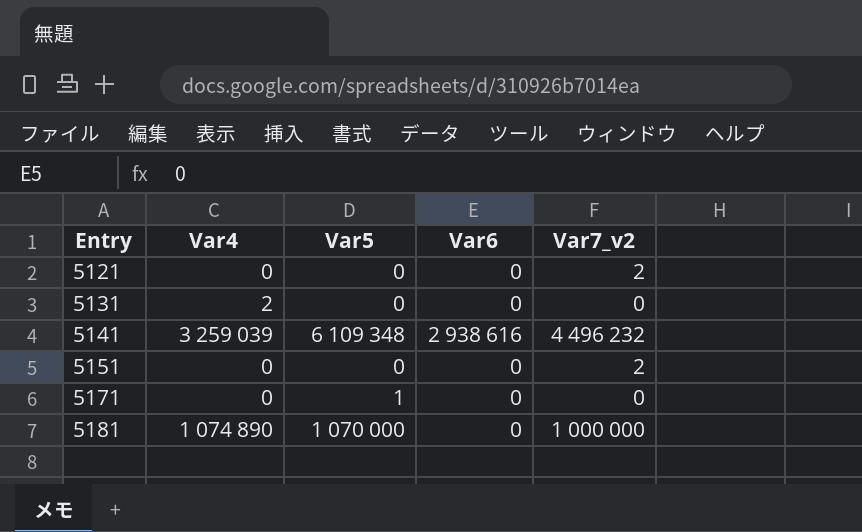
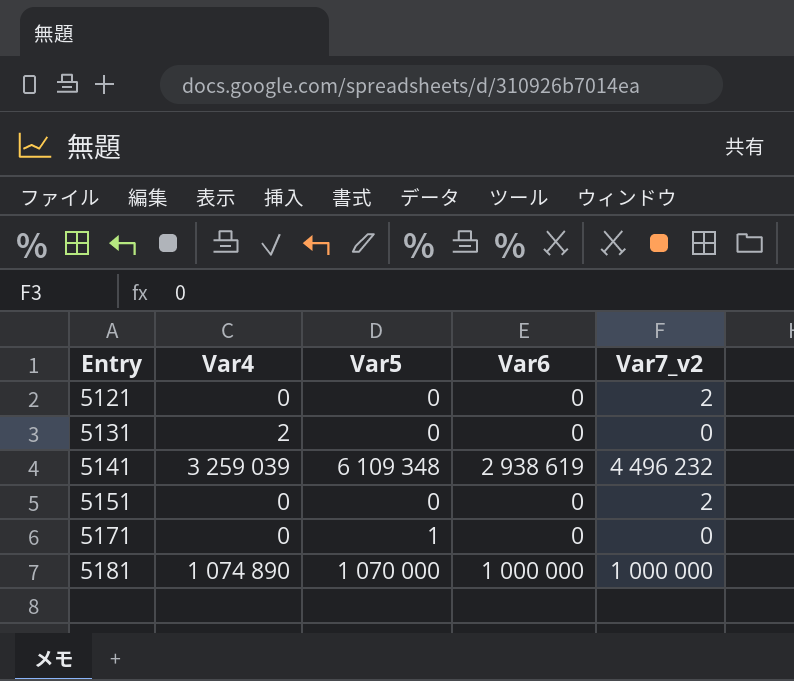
5141 | Var6: 2 938 616 -> 2 938 619
5181 | Var6: 0 -> 1 000 000

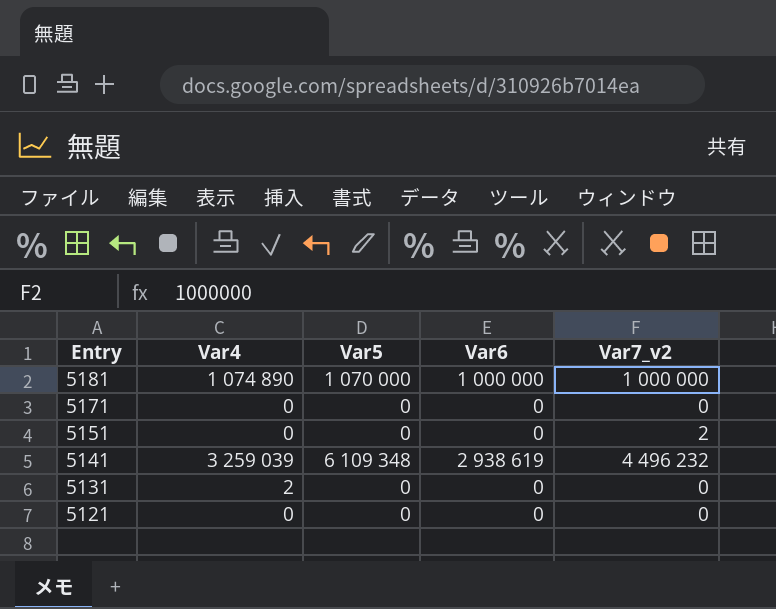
row order: Entry ascending -> Entry descending
5171 | Var5: 1 -> 0
5121 | Var7_v2: 2 -> 0

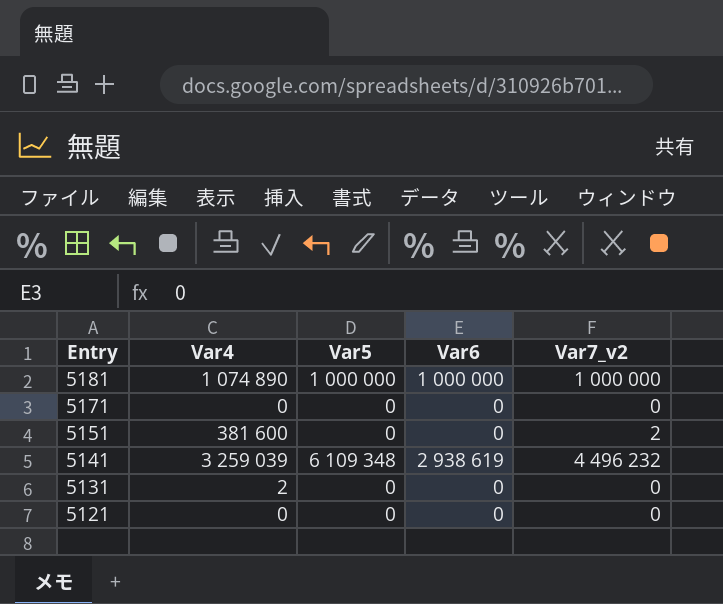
5181 | Var5: 1 070 000 -> 1 000 000
5151 | Var4: 0 -> 381 600

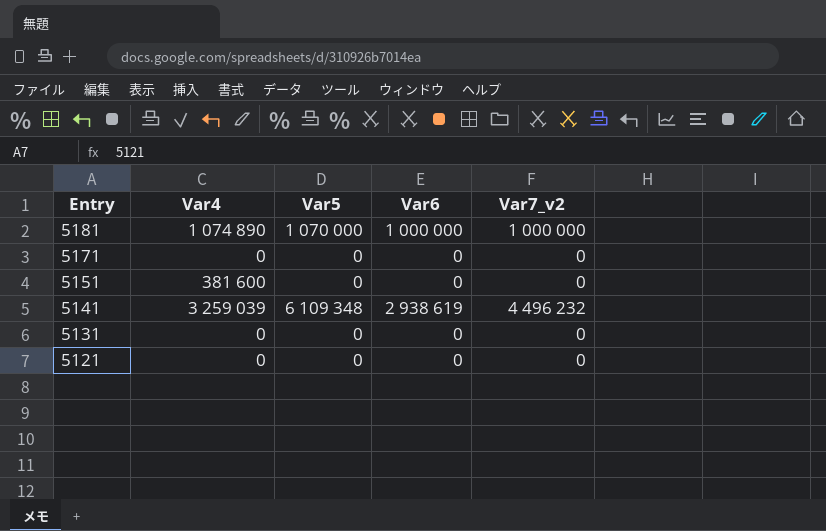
5181 | Var5: 1 000 000 -> 1 070 000
5151 | Var7_v2: 2 -> 0
5131 | Var4: 2 -> 0

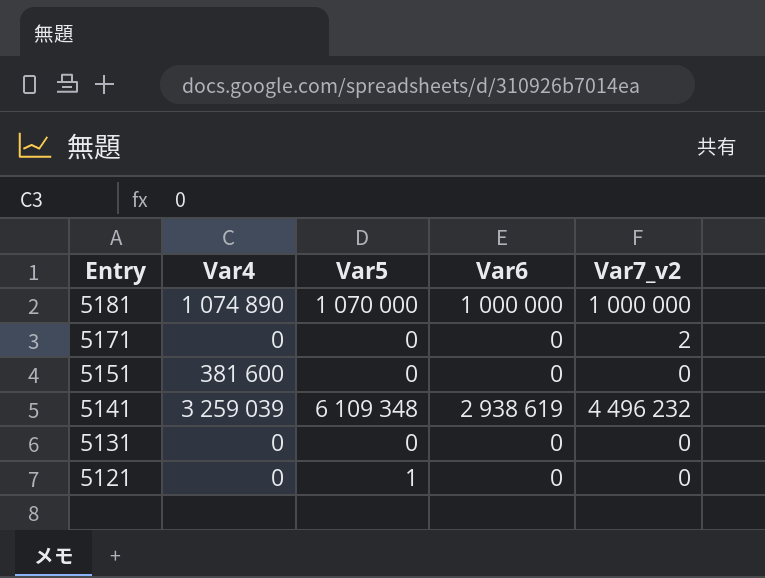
5171 | Var7_v2: 0 -> 2
5121 | Var5: 0 -> 1

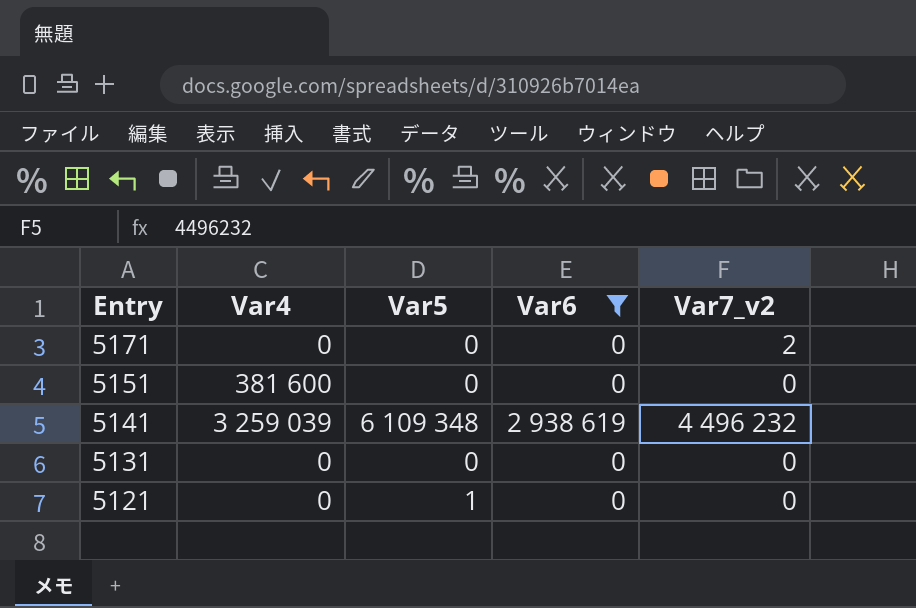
filter: none -> Var6 != 1 000 000

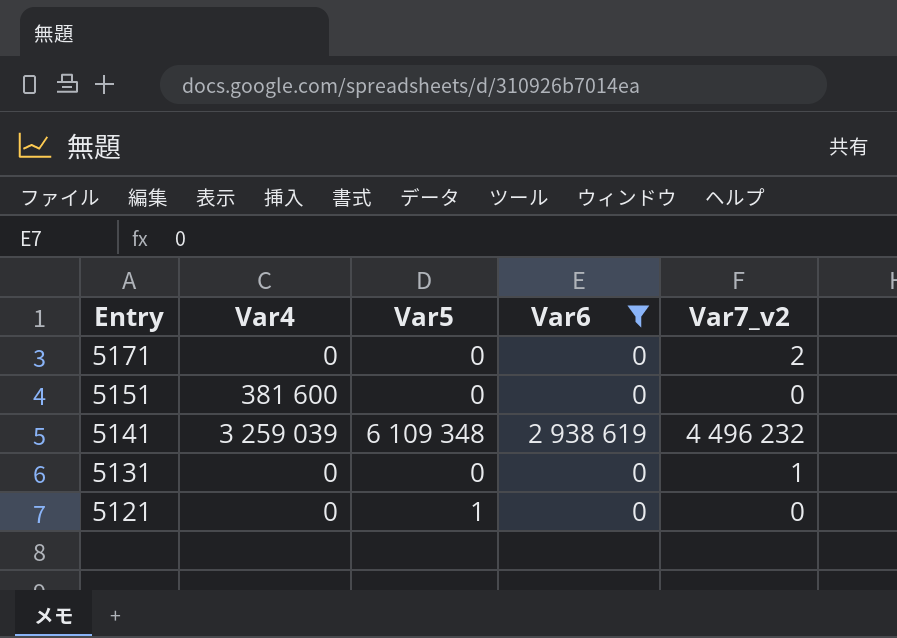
5131 | Var7_v2: 0 -> 1

